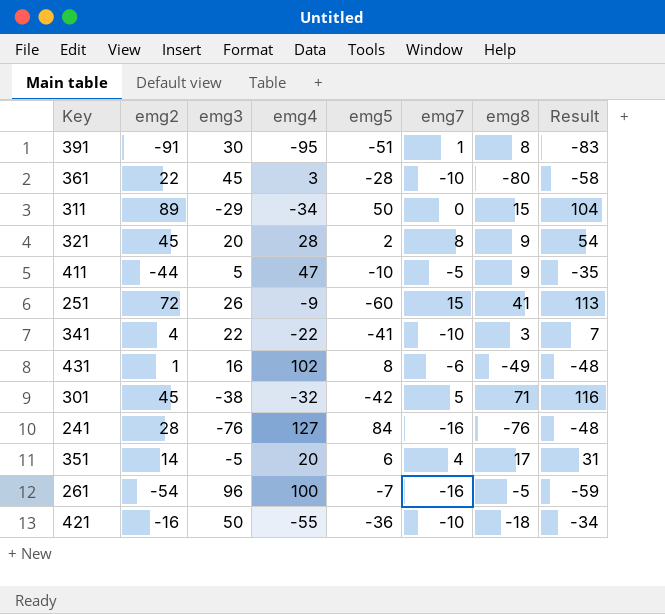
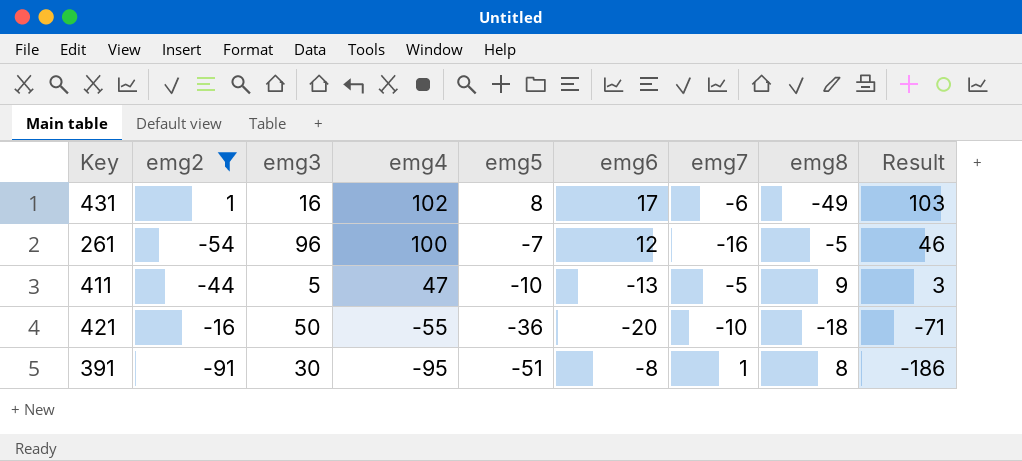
filter: none -> emg2 <= 1
row order: none -> emg4 descending
column emg6 | position: none -> 6
column Result | formula: [emg2] + [emg8] -> [emg2] + [emg4]

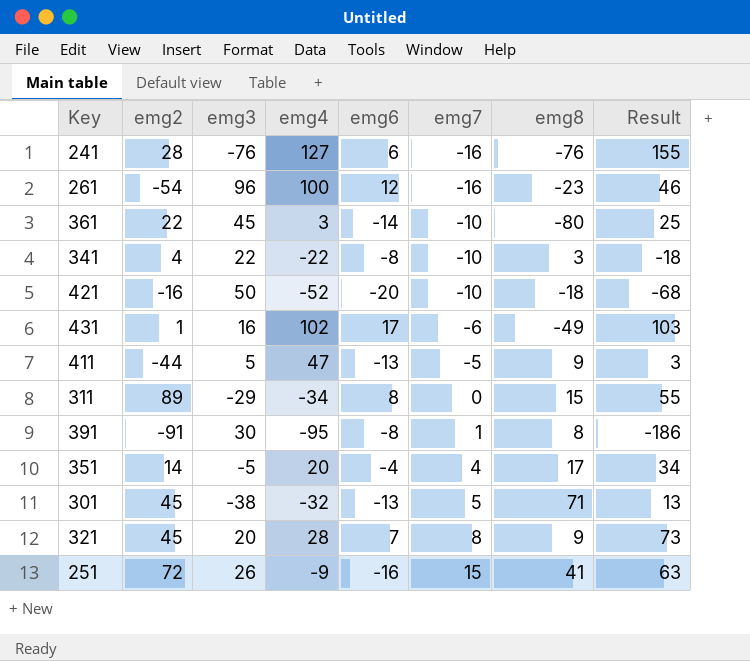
filter: emg2 <= 1 -> none
row order: emg4 descending -> emg7 ascending
column emg5 | position: 5 -> none
261 | emg8: -5 -> -23
421 | emg4: -55 -> -52
421 | Result: -71 -> -68

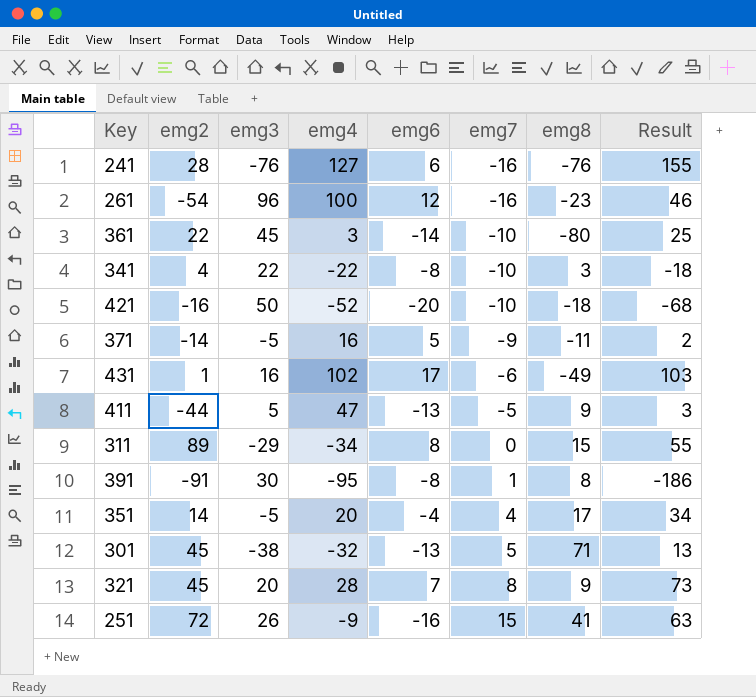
row 371: none -> -14 | -5 | 16 | 5 | -9 | -11 | 2

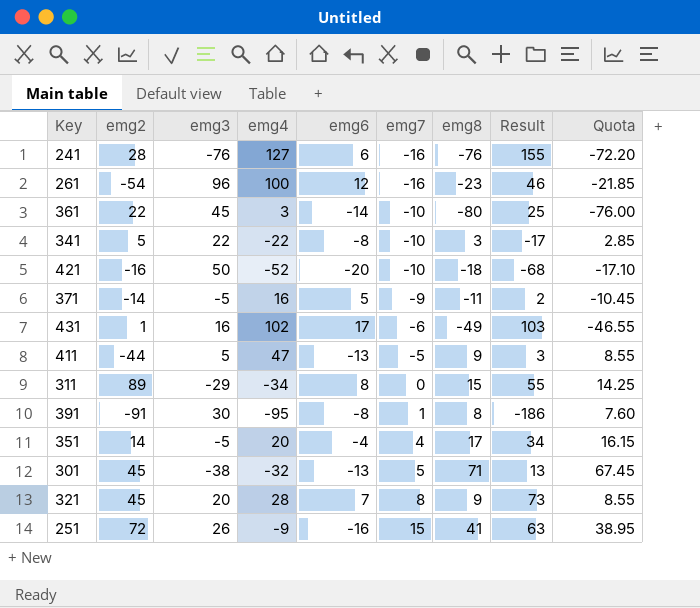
column Quota | formula: none -> [emg8] * 0.95
341 | emg2: 4 -> 5
341 | Result: -18 -> -17

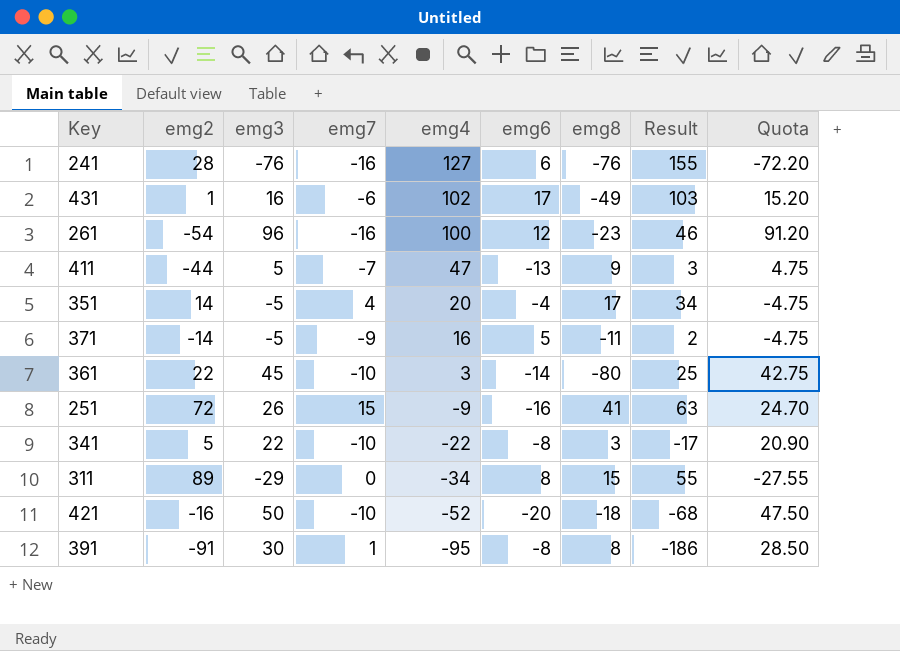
row order: emg7 ascending -> emg4 descending
column emg7 | position: 6 -> 4
column Quota | formula: [emg8] * 0.95 -> [emg3] * 0.95
row 301: 45 | -38 | -32 | -13 | 5 | 71 | 13 | 67.45 -> none
row 321: 45 | 20 | 28 | 7 | 8 | 9 | 73 | 8.55 -> none
411 | emg7: -5 -> -7

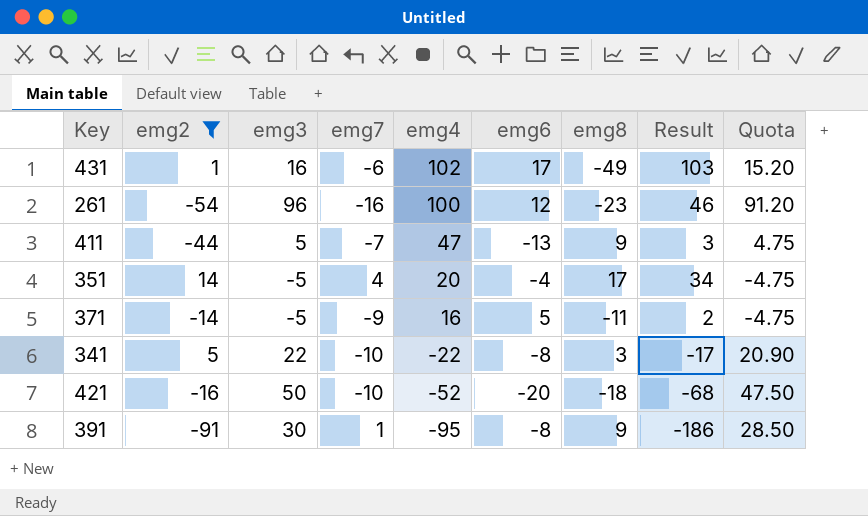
filter: none -> emg2 <= 14
391 | emg8: 8 -> 9

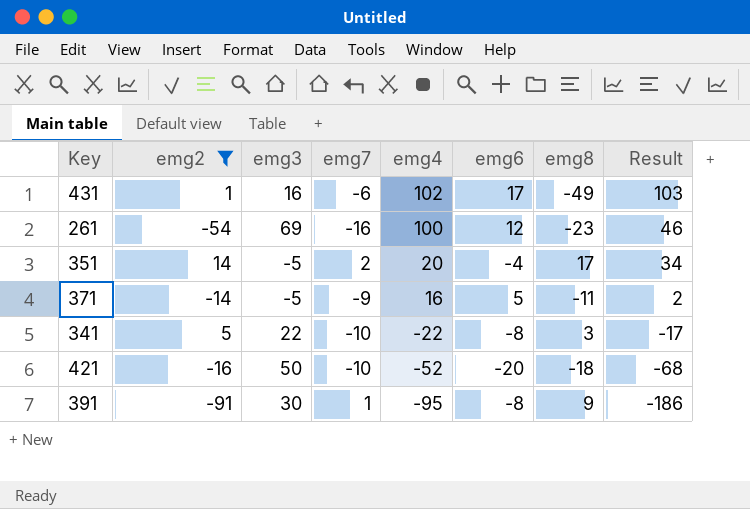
column Quota | formula: [emg3] * 0.95 -> none
row 411: -44 | 5 | -7 | 47 | -13 | 9 | 3 | 4.75 -> none
261 | emg3: 96 -> 69
351 | emg7: 4 -> 2

